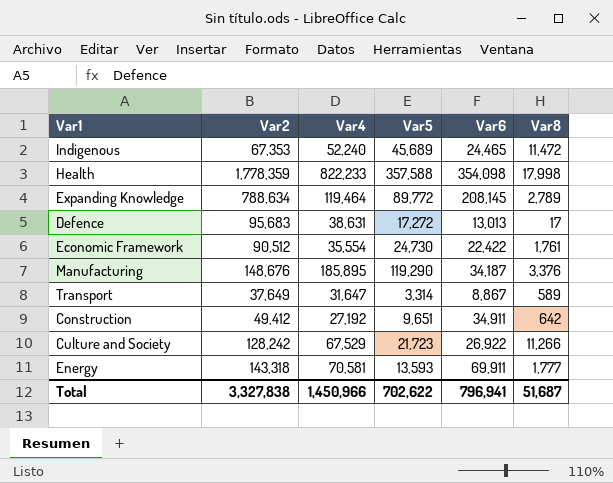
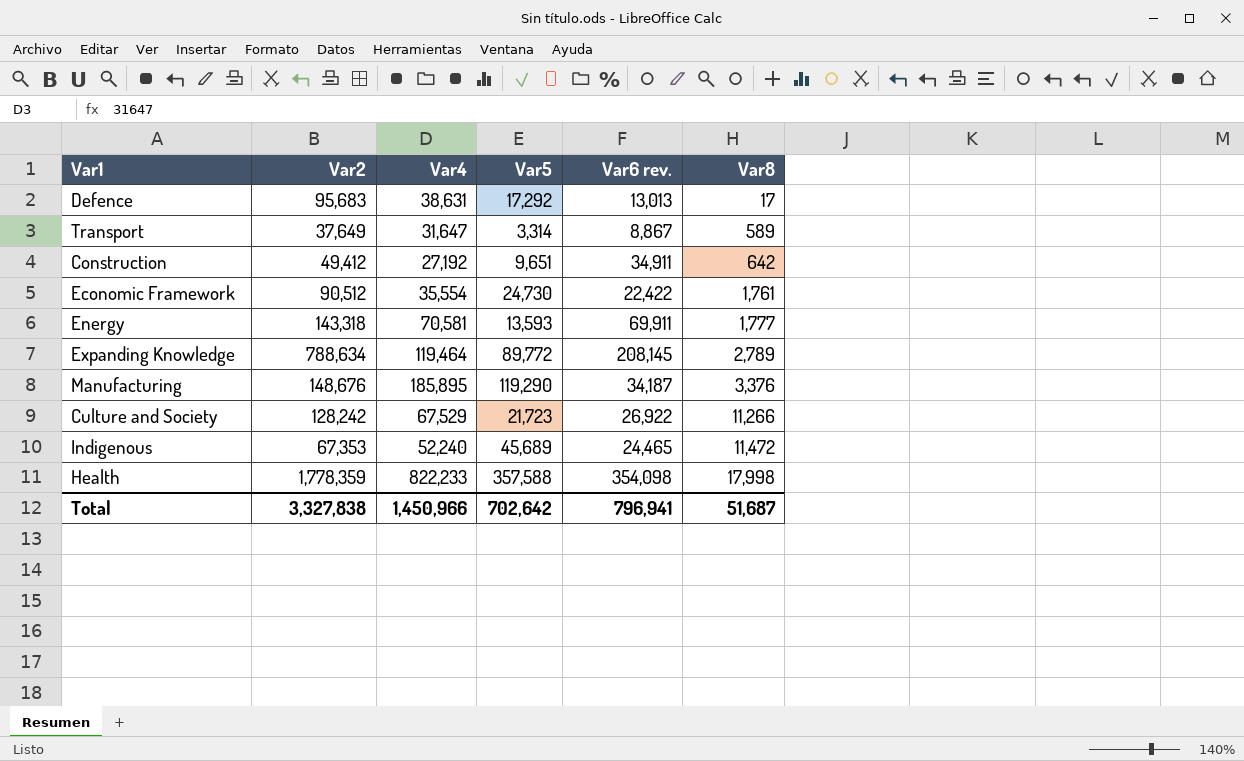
row order: none -> Var8 ascending
column name: Var6 -> Var6 rev.
Defence | Var5: 17,272 -> 17,292
Total | Var5: 702,622 -> 702,642

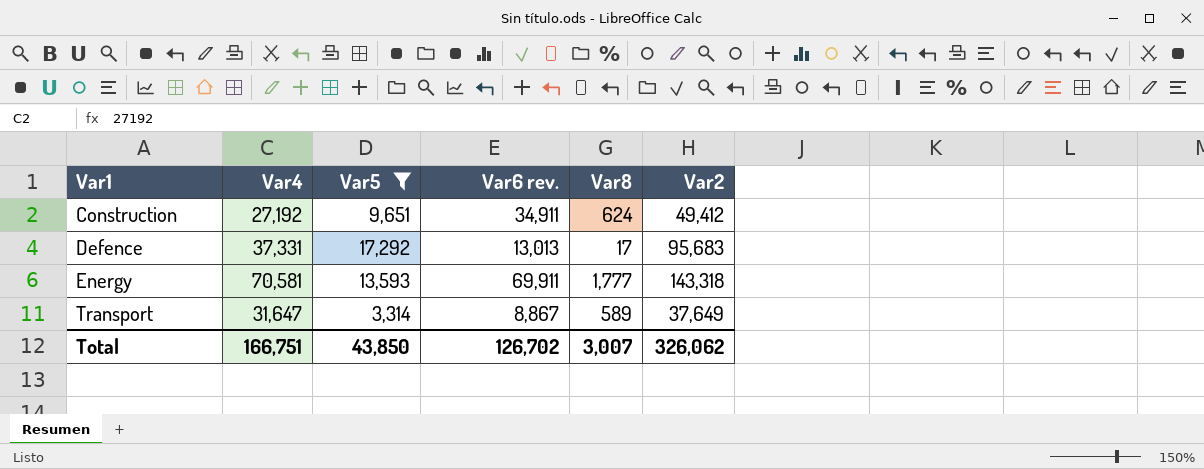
filter: none -> Var5 <= 17,292
row order: Var8 ascending -> Var1 ascending
column Var2 | position: 2 -> 6
Construction | Var8: 642 -> 624
Defence | Var4: 38,631 -> 37,331
Total | Var4: 1,450,966 -> 166,751
Total | Var5: 702,642 -> 43,850
Total | Var6 rev.: 796,941 -> 126,702
Total | Var8: 51,687 -> 3,007
Total | Var2: 3,327,838 -> 326,062

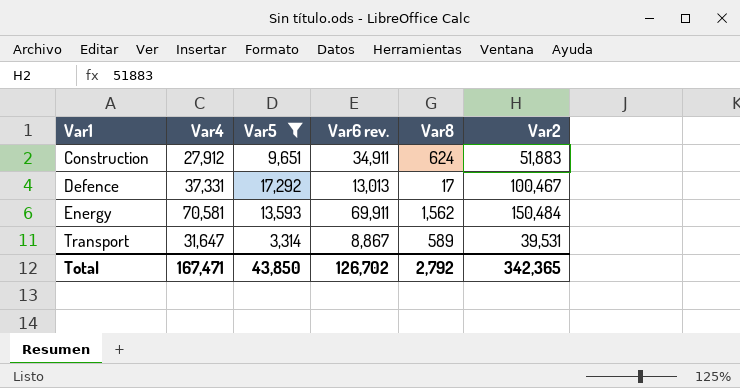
Construction | Var4: 27,192 -> 27,912
Construction | Var2: 49,412 -> 51,883
Defence | Var2: 95,683 -> 100,467
Energy | Var8: 1,777 -> 1,562
Energy | Var2: 143,318 -> 150,484
Transport | Var2: 37,649 -> 39,531
Total | Var4: 166,751 -> 167,471
Total | Var8: 3,007 -> 2,792
Total | Var2: 326,062 -> 342,365

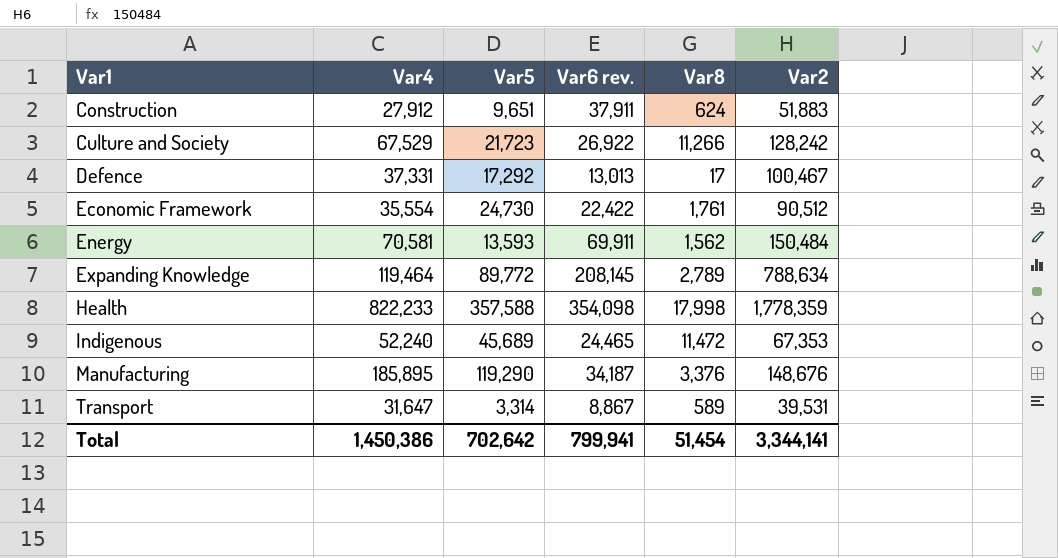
filter: Var5 <= 17,292 -> none
Construction | Var6 rev.: 34,911 -> 37,911
Total | Var4: 167,471 -> 1,450,386
Total | Var5: 43,850 -> 702,642
Total | Var6 rev.: 126,702 -> 799,941
Total | Var8: 2,792 -> 51,454
Total | Var2: 342,365 -> 3,344,141

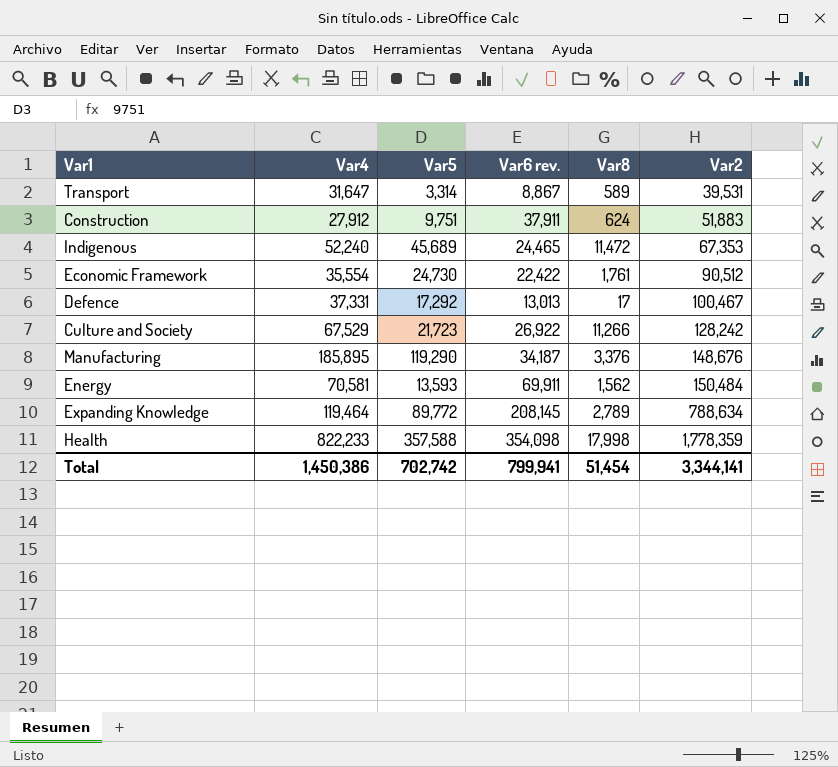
row order: Var1 ascending -> Var2 ascending
Construction | Var5: 9,651 -> 9,751
Total | Var5: 702,642 -> 702,742

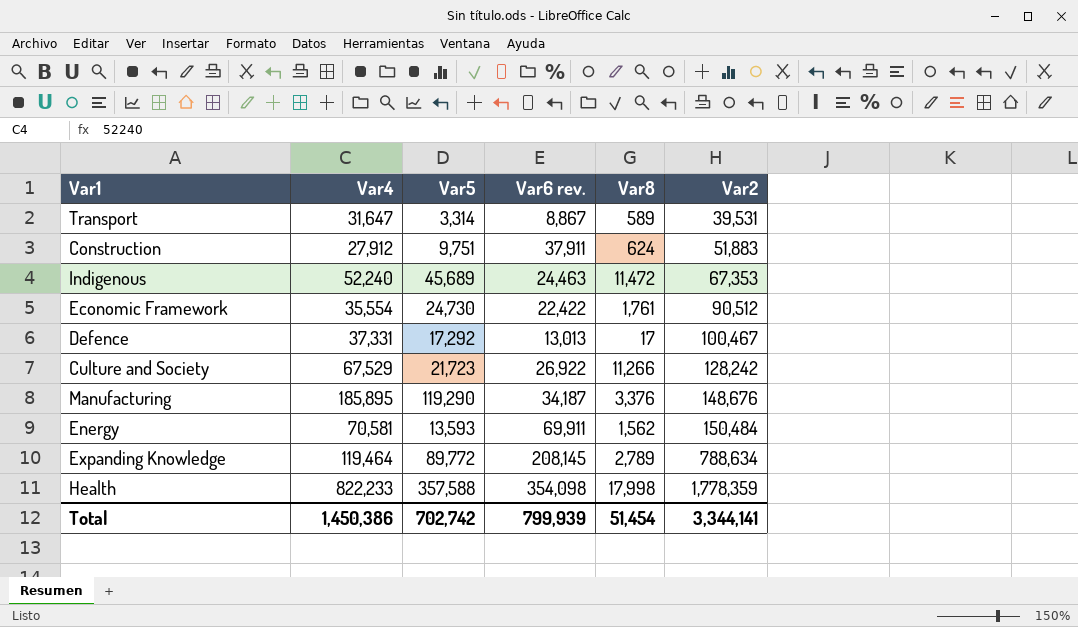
Indigenous | Var6 rev.: 24,465 -> 24,463
Total | Var6 rev.: 799,941 -> 799,939

